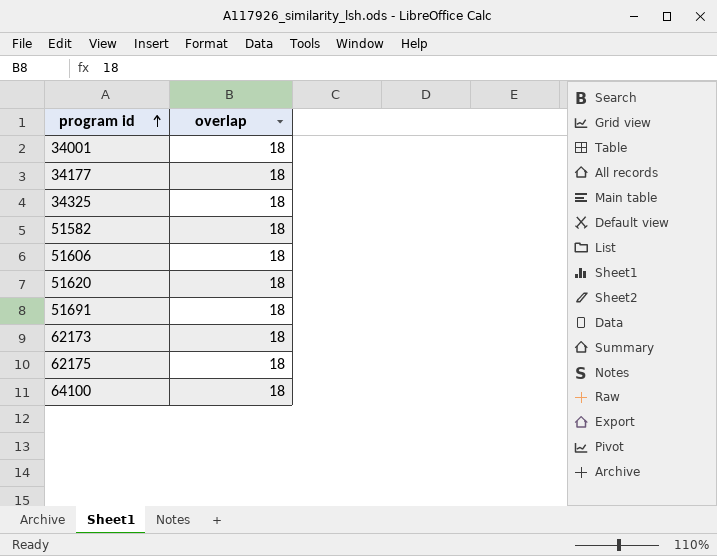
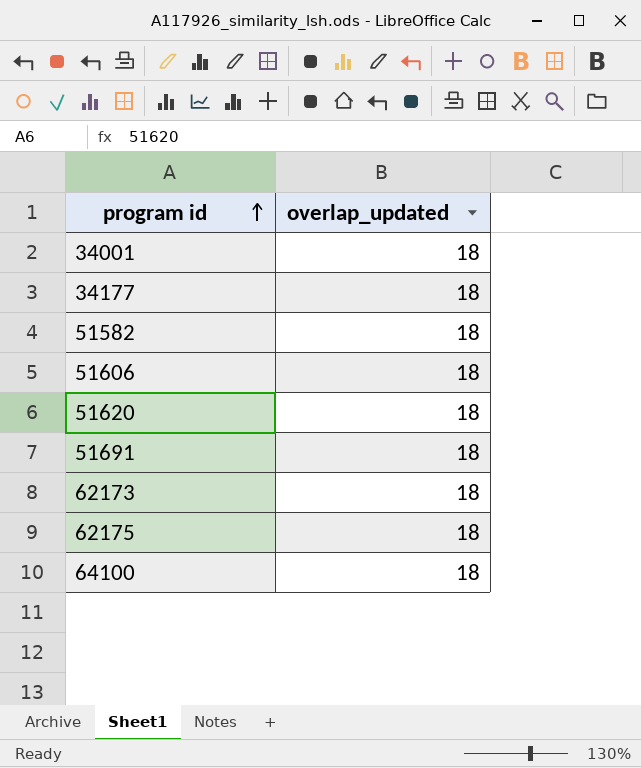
column name: overlap -> overlap_updated
row 34325: 18 -> none

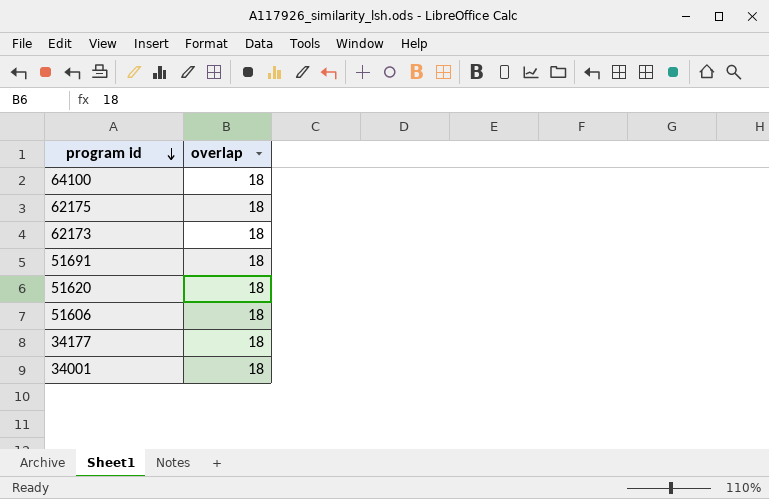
row order: program id ascending -> program id descending
column name: overlap_updated -> overlap
row 51582: 18 -> none

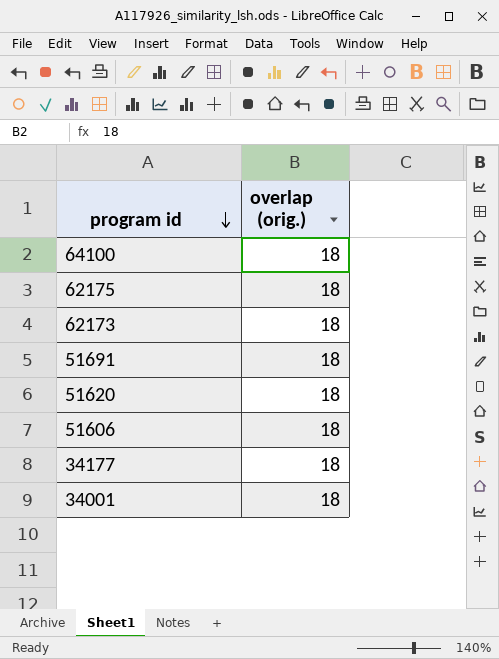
column name: overlap -> overlap (orig.)

